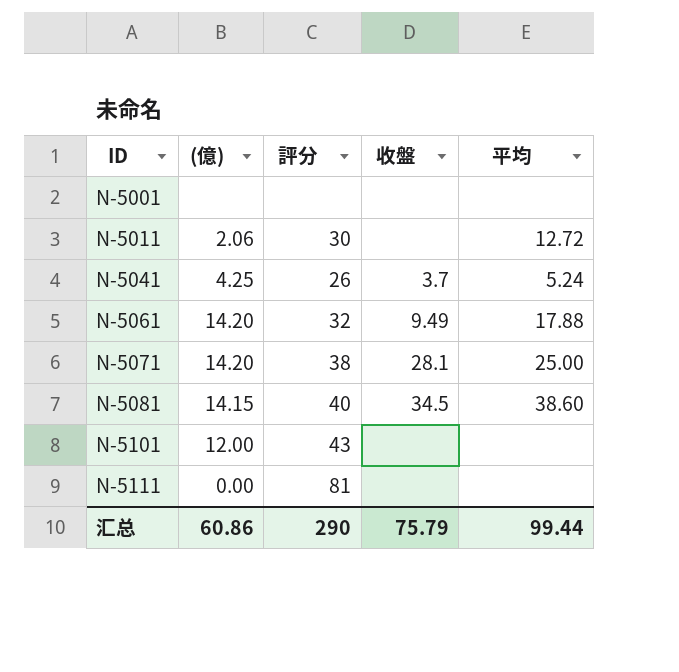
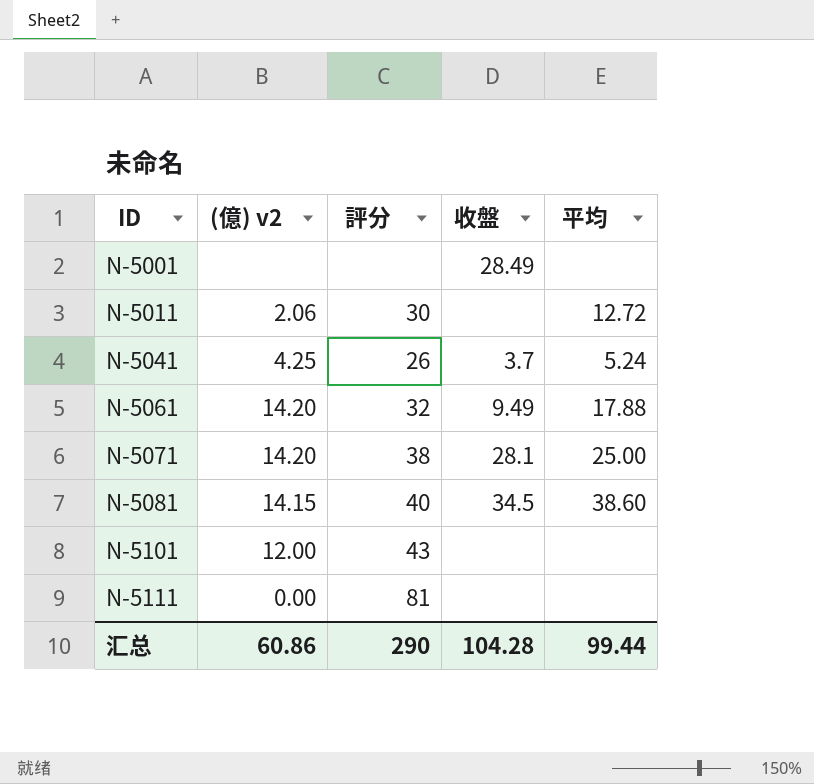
column name: (億) -> (億) v2
N-5001 | 收盤: none -> 28.49
汇总 | 收盤: 75.79 -> 104.28

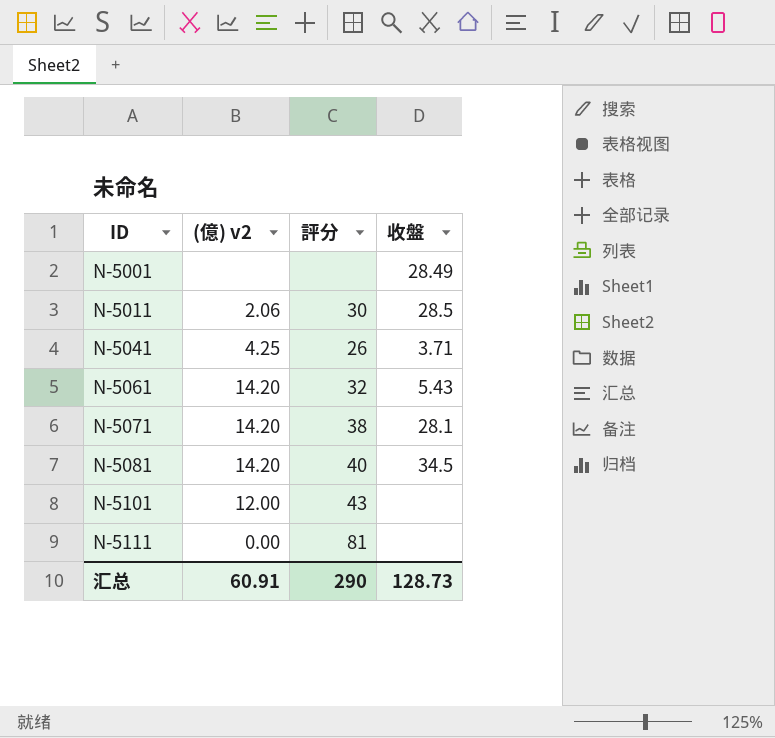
column 平均 | position: 5 -> none
N-5011 | 收盤: none -> 28.5
N-5041 | 收盤: 3.7 -> 3.71
N-5061 | 收盤: 9.49 -> 5.43
N-5081 | (億) v2: 14.15 -> 14.20
汇总 | (億) v2: 60.86 -> 60.91
汇总 | 收盤: 104.28 -> 128.73

